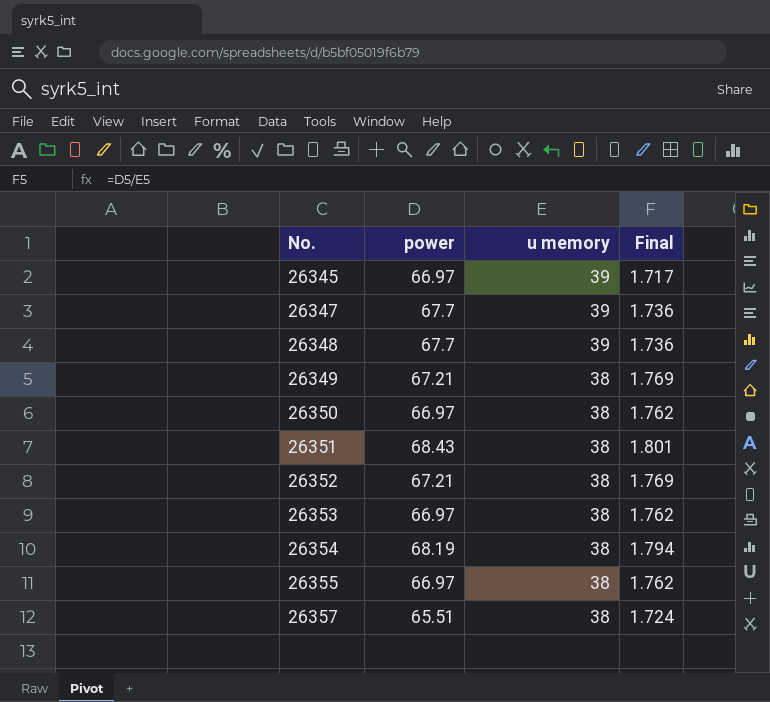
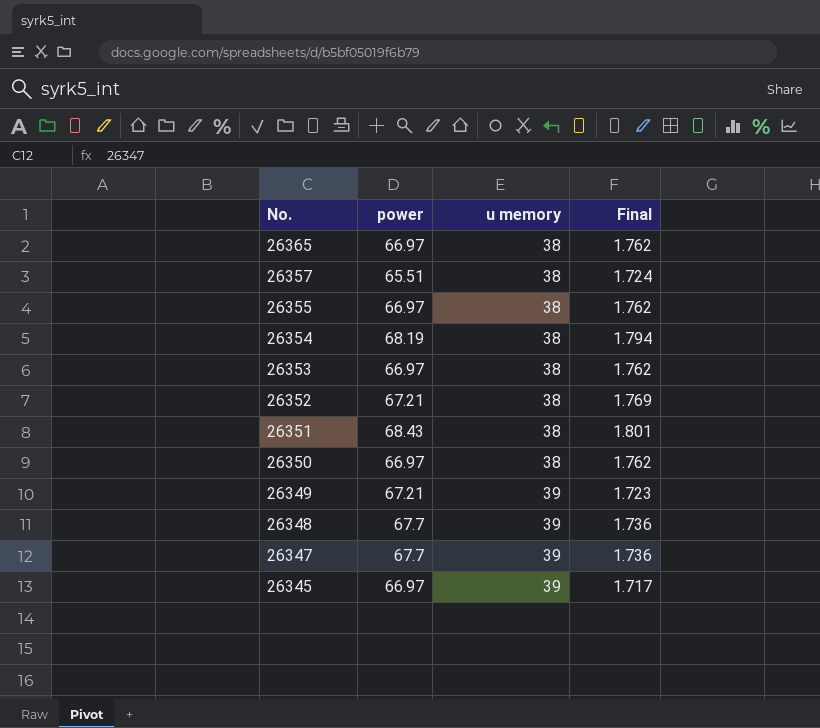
row order: No. ascending -> No. descending
row 26365: none -> 66.97 | 38 | 1.762
26349 | u memory: 38 -> 39
26349 | Final: 1.769 -> 1.723

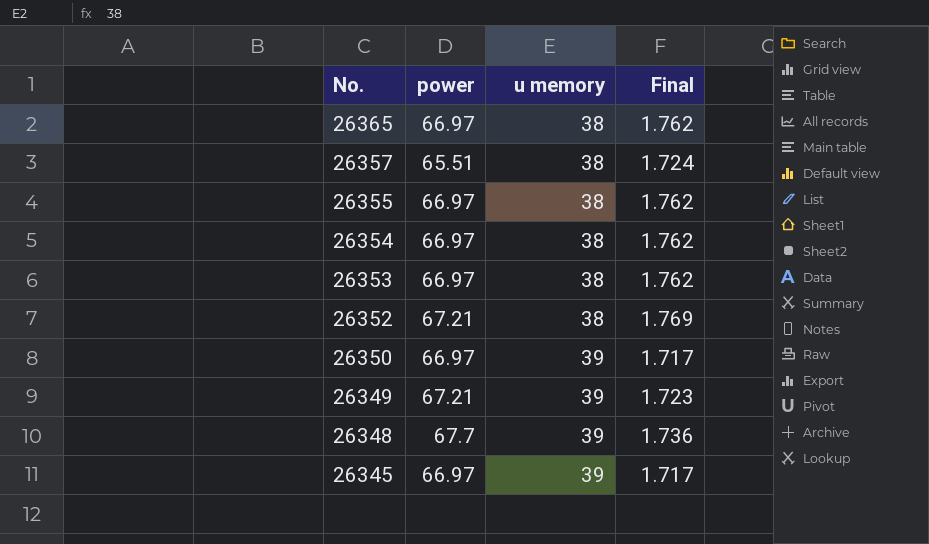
row 26351: 68.43 | 38 | 1.801 -> none
row 26347: 67.7 | 39 | 1.736 -> none
26354 | power: 68.19 -> 66.97
26354 | Final: 1.794 -> 1.762
26350 | u memory: 38 -> 39
26350 | Final: 1.762 -> 1.717

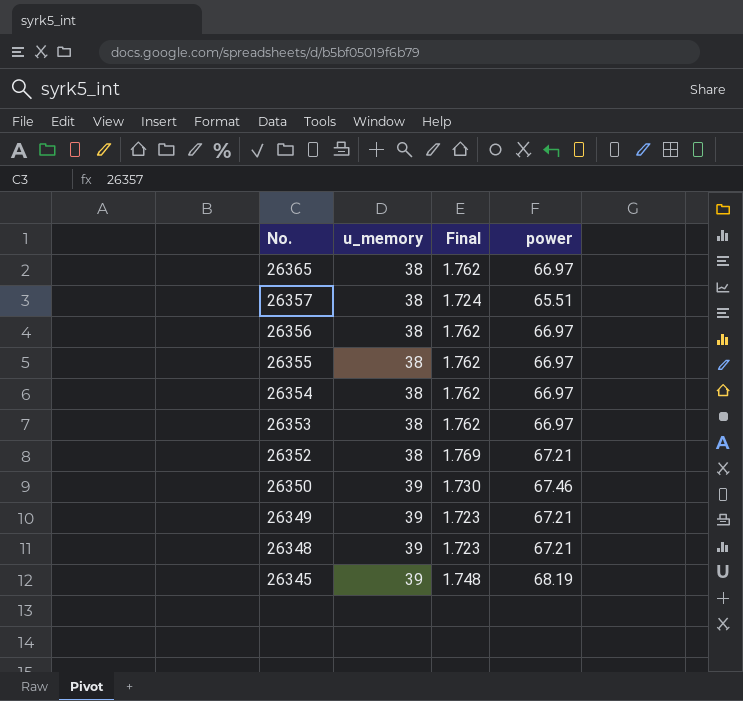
column name: u memory -> u_memory
column power | position: 2 -> 4
row 26356: none -> 38 | 1.762 | 66.97
26350 | Final: 1.717 -> 1.730
26350 | power: 66.97 -> 67.46
26348 | Final: 1.736 -> 1.723
26348 | power: 67.7 -> 67.21
26345 | Final: 1.717 -> 1.748
26345 | power: 66.97 -> 68.19

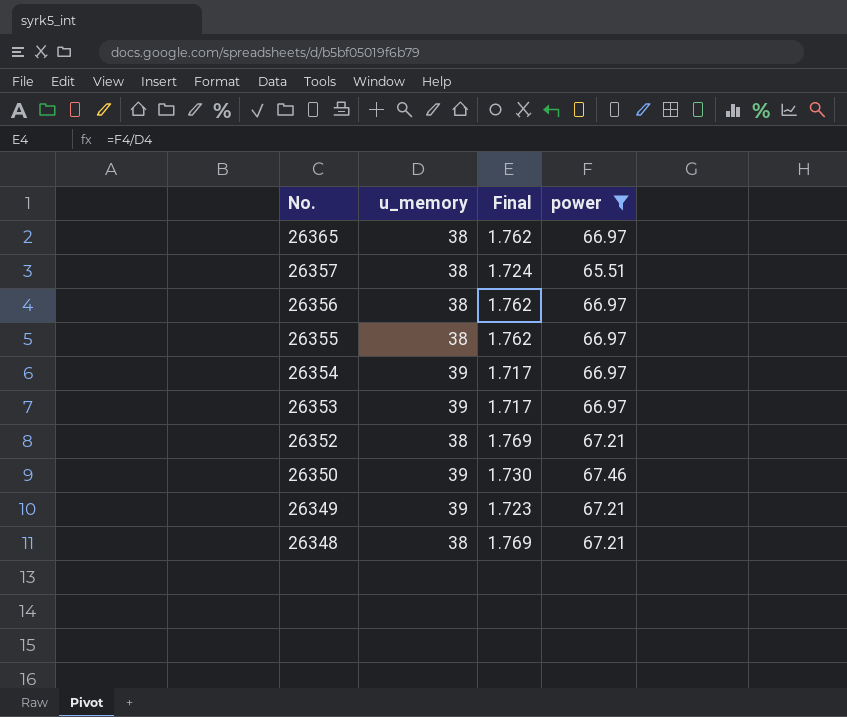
filter: none -> power != 68.19
26354 | u_memory: 38 -> 39
26354 | Final: 1.762 -> 1.717
26353 | u_memory: 38 -> 39
26353 | Final: 1.762 -> 1.717
26348 | u_memory: 39 -> 38
26348 | Final: 1.723 -> 1.769

